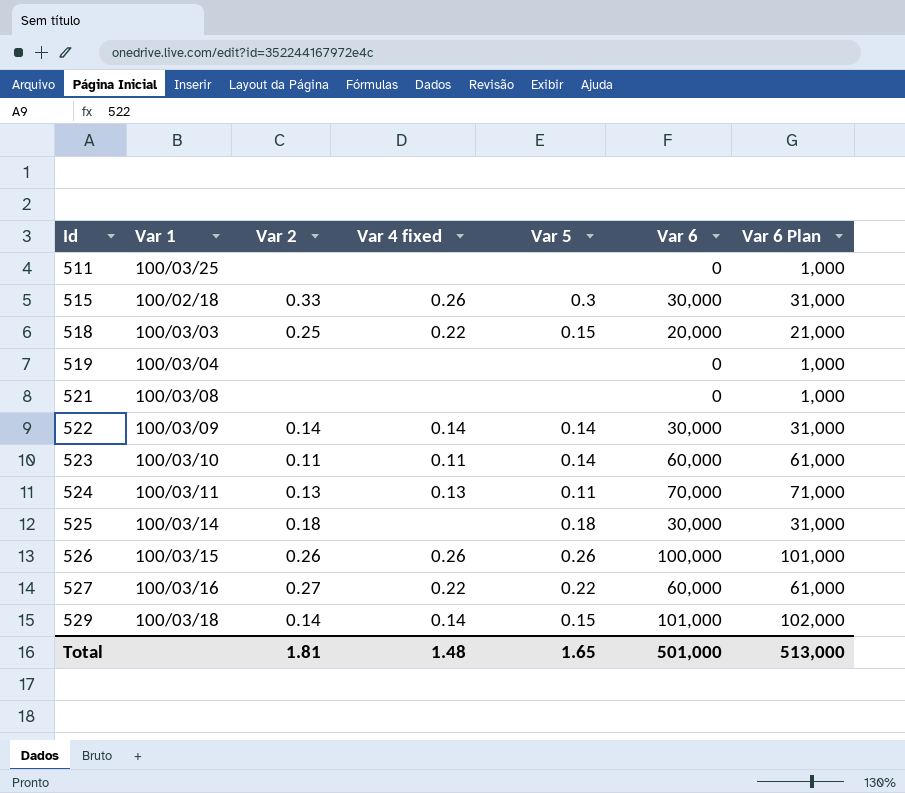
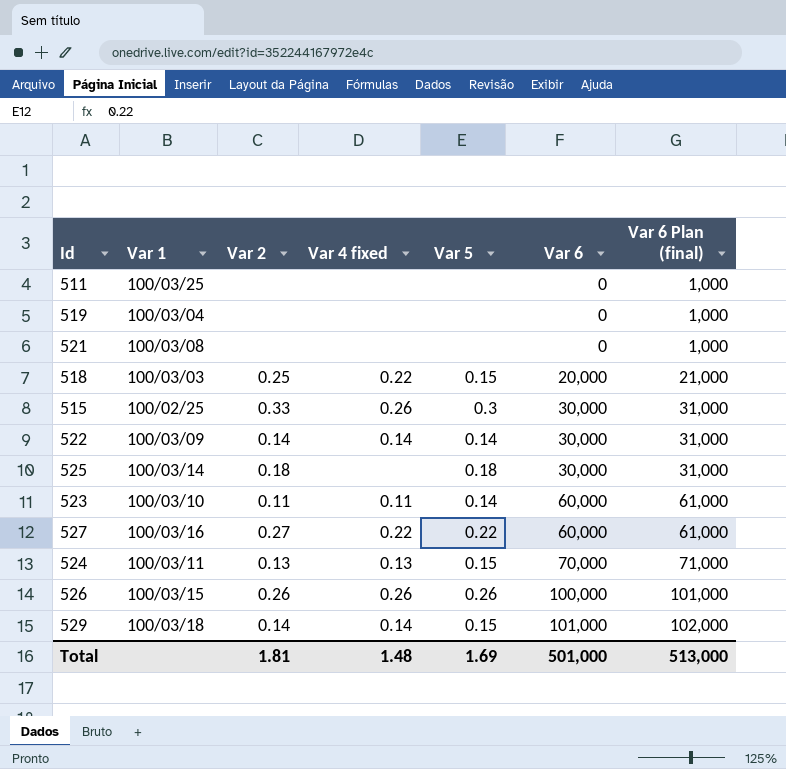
row order: Id ascending -> Var 6 ascending
column name: Var 6 Plan -> Var 6 Plan (final)
515 | Var 1: 100/02/18 -> 100/02/25
524 | Var 5: 0.11 -> 0.15
Total | Var 5: 1.65 -> 1.69

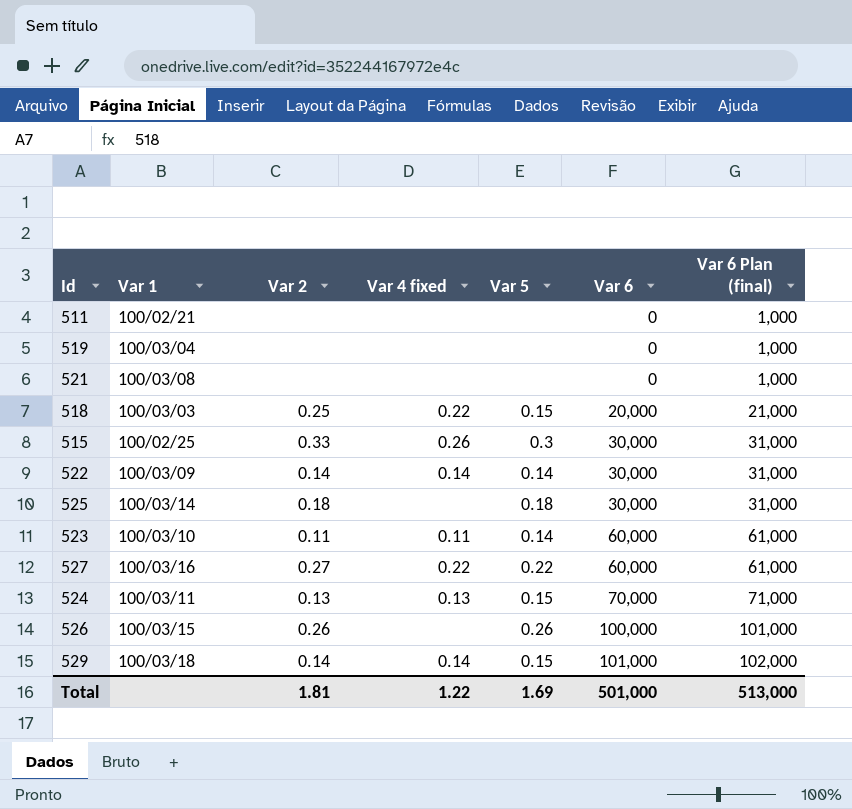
511 | Var 1: 100/03/25 -> 100/02/21
526 | Var 4 fixed: 0.26 -> none
Total | Var 4 fixed: 1.48 -> 1.22

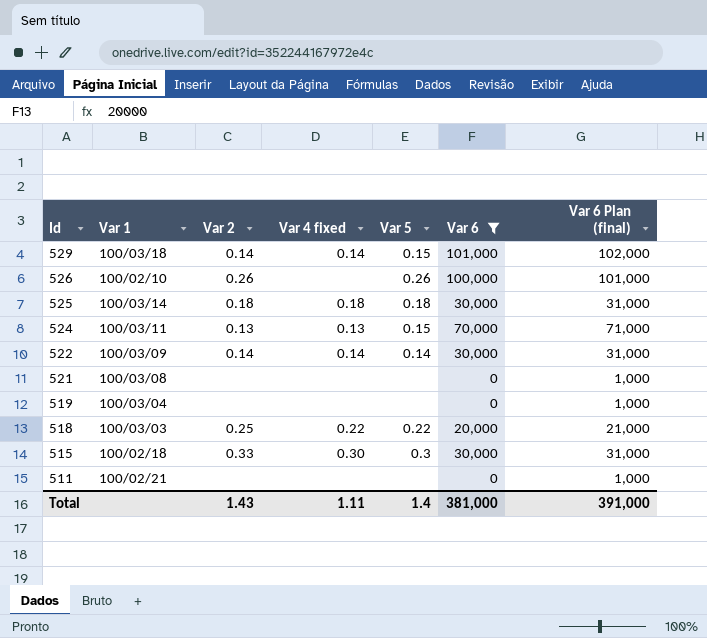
filter: none -> Var 6 != 60,000
row order: Var 6 ascending -> Id descending
526 | Var 1: 100/03/15 -> 100/02/10
525 | Var 4 fixed: none -> 0.18
518 | Var 5: 0.15 -> 0.22
515 | Var 1: 100/02/25 -> 100/02/18
515 | Var 4 fixed: 0.26 -> 0.30
Total | Var 2: 1.81 -> 1.43
Total | Var 4 fixed: 1.22 -> 1.11
Total | Var 5: 1.69 -> 1.4
Total | Var 6: 501,000 -> 381,000
Total | Var 6 Plan (final): 513,000 -> 391,000

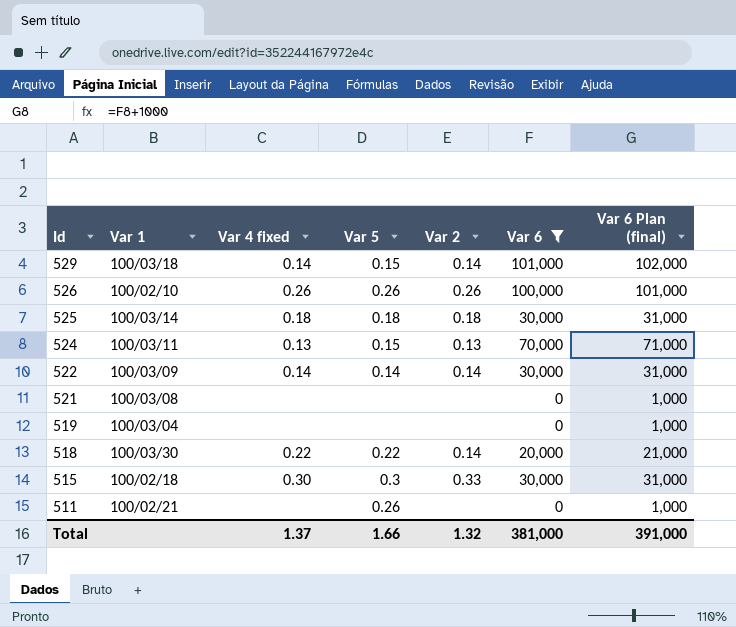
column Var 2 | position: 3 -> 5
526 | Var 4 fixed: none -> 0.26
518 | Var 1: 100/03/03 -> 100/03/30
518 | Var 2: 0.25 -> 0.14
511 | Var 5: none -> 0.26
Total | Var 4 fixed: 1.11 -> 1.37
Total | Var 5: 1.4 -> 1.66
Total | Var 2: 1.43 -> 1.32

